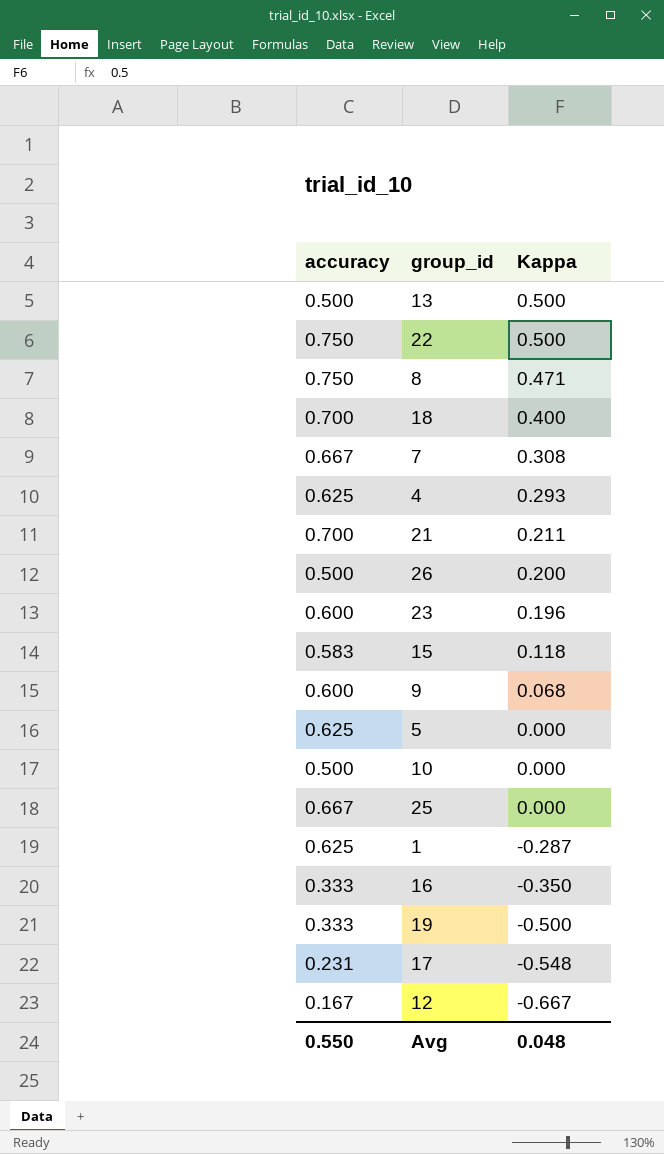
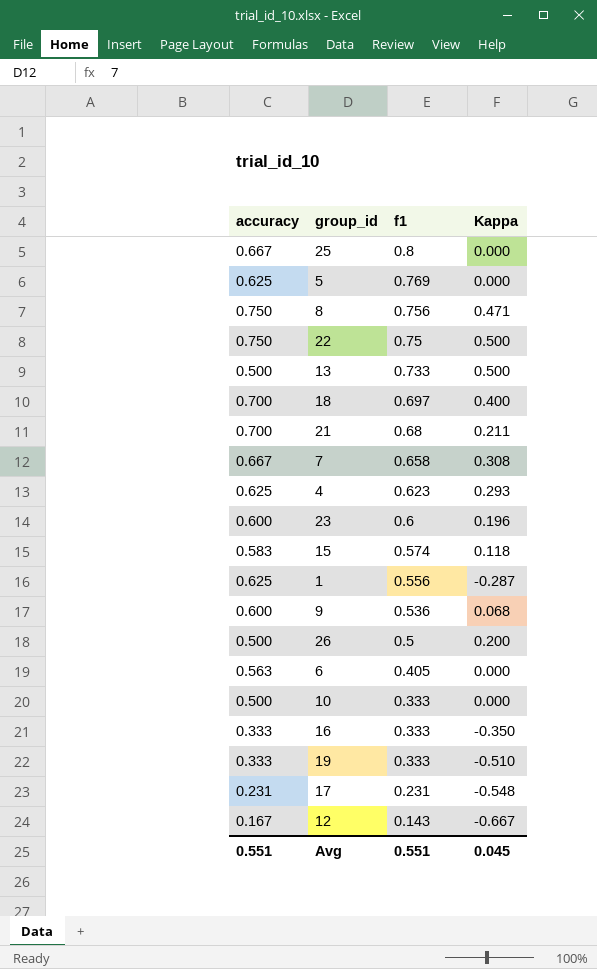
row order: Kappa descending -> f1 descending
column f1 | position: none -> 3
row 6: none -> 0.563 | 0.405 | 0.000
19 | Kappa: -0.500 -> -0.510
Avg | accuracy: 0.550 -> 0.551
Avg | Kappa: 0.048 -> 0.045

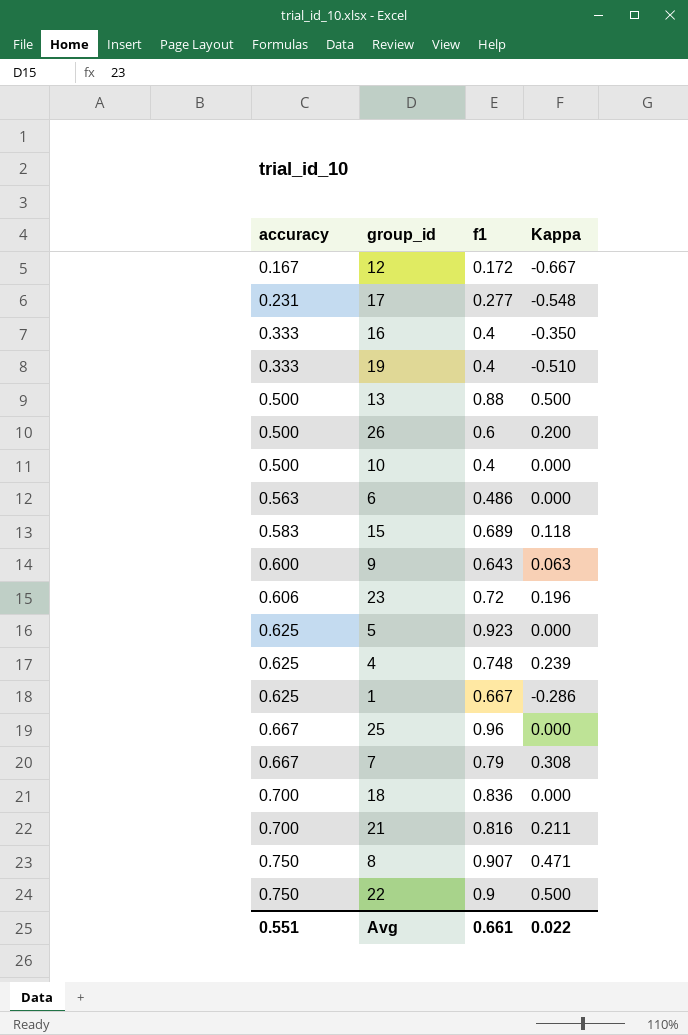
row order: f1 descending -> accuracy ascending
12 | f1: 0.143 -> 0.172
17 | f1: 0.231 -> 0.277
16 | f1: 0.333 -> 0.4
19 | f1: 0.333 -> 0.4
13 | f1: 0.733 -> 0.88
26 | f1: 0.5 -> 0.6
10 | f1: 0.333 -> 0.4
6 | f1: 0.405 -> 0.486
15 | f1: 0.574 -> 0.689
9 | f1: 0.536 -> 0.643
9 | Kappa: 0.068 -> 0.063
23 | accuracy: 0.600 -> 0.606
23 | f1: 0.6 -> 0.72
5 | f1: 0.769 -> 0.923
4 | f1: 0.623 -> 0.748
4 | Kappa: 0.293 -> 0.239
1 | f1: 0.556 -> 0.667
1 | Kappa: -0.287 -> -0.286
25 | f1: 0.8 -> 0.96
7 | f1: 0.658 -> 0.79
18 | f1: 0.697 -> 0.836
18 | Kappa: 0.400 -> 0.000
21 | f1: 0.68 -> 0.816
8 | f1: 0.756 -> 0.907
22 | f1: 0.75 -> 0.9
Avg | f1: 0.551 -> 0.661
Avg | Kappa: 0.045 -> 0.022

